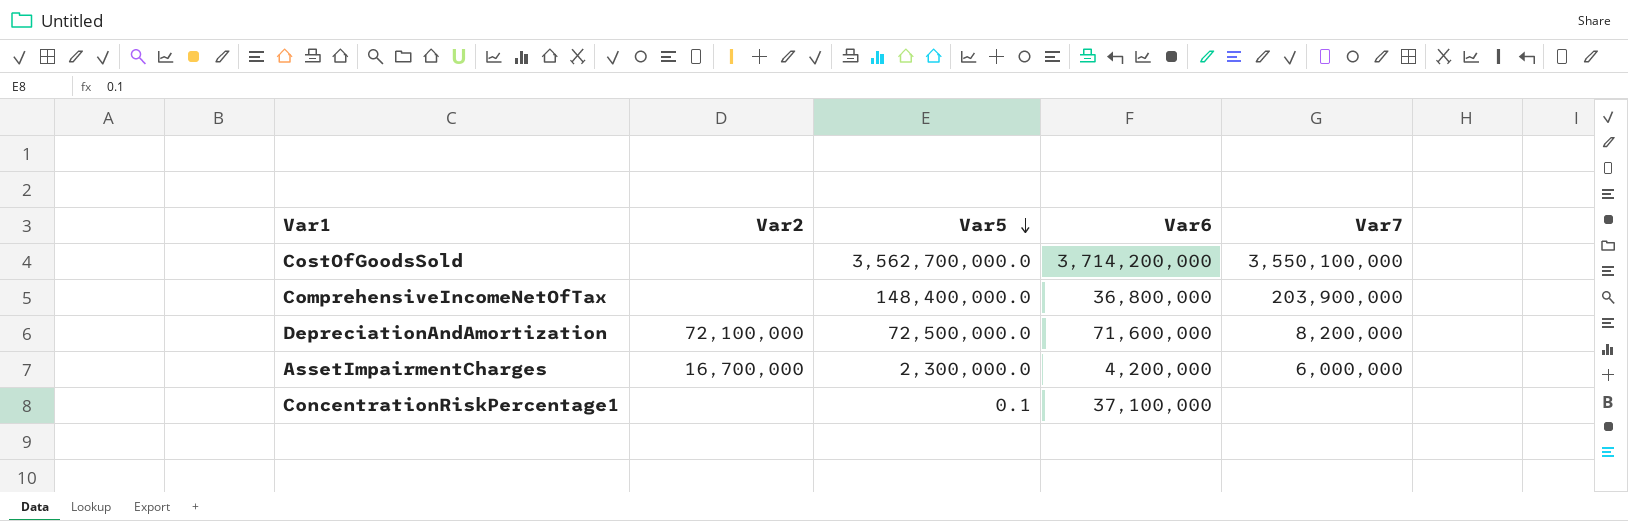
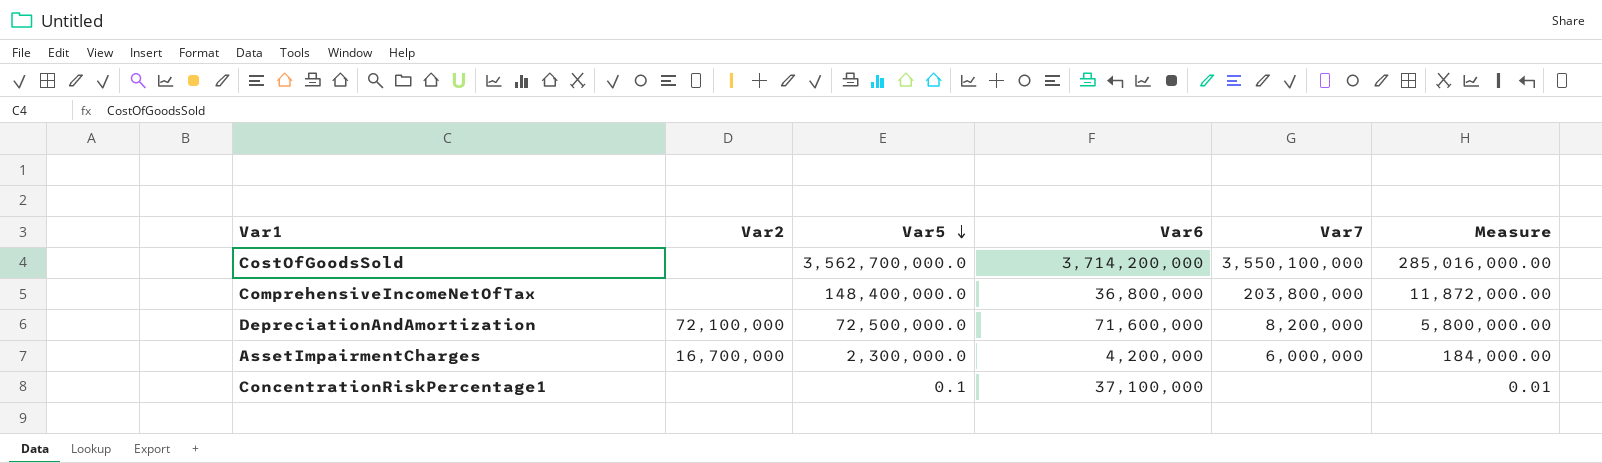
column Measure | formula: none -> [Var5] * 0.08
ComprehensiveIncomeNetOfTax | Var7: 203,900,000 -> 203,800,000

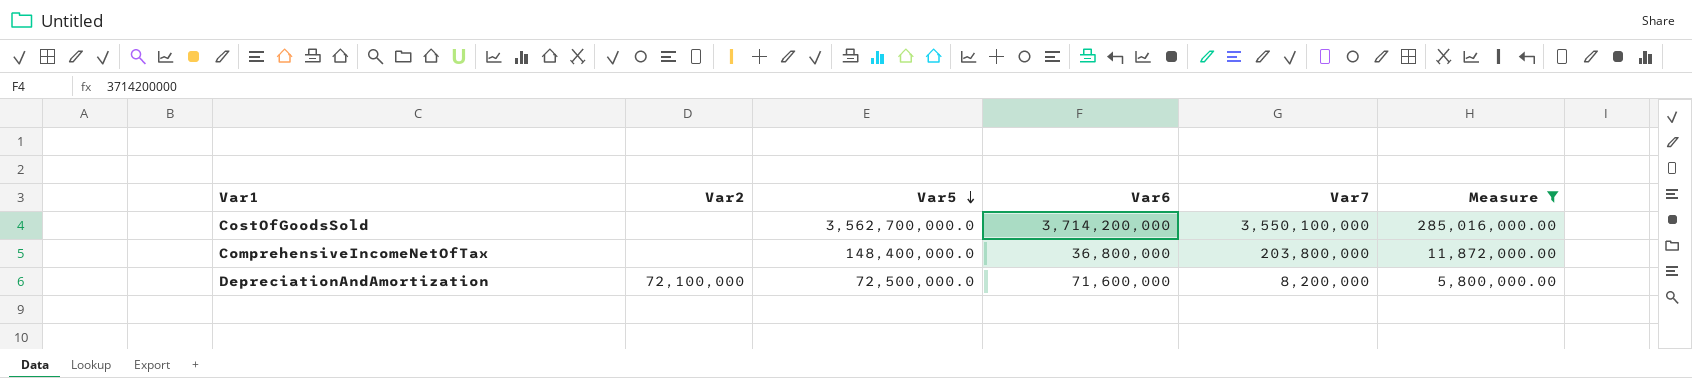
filter: none -> Measure >= 5,800,000.00

